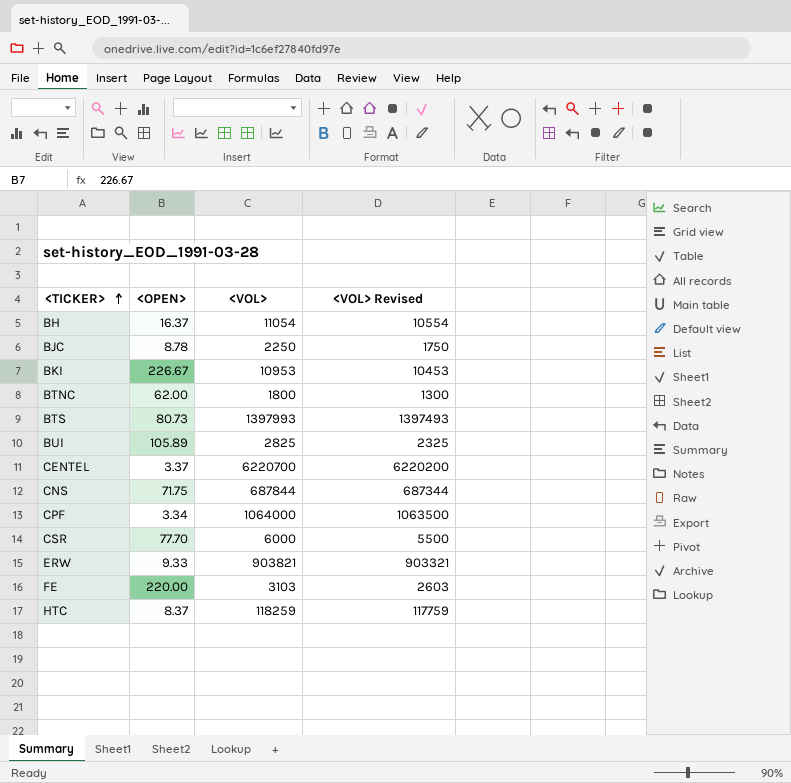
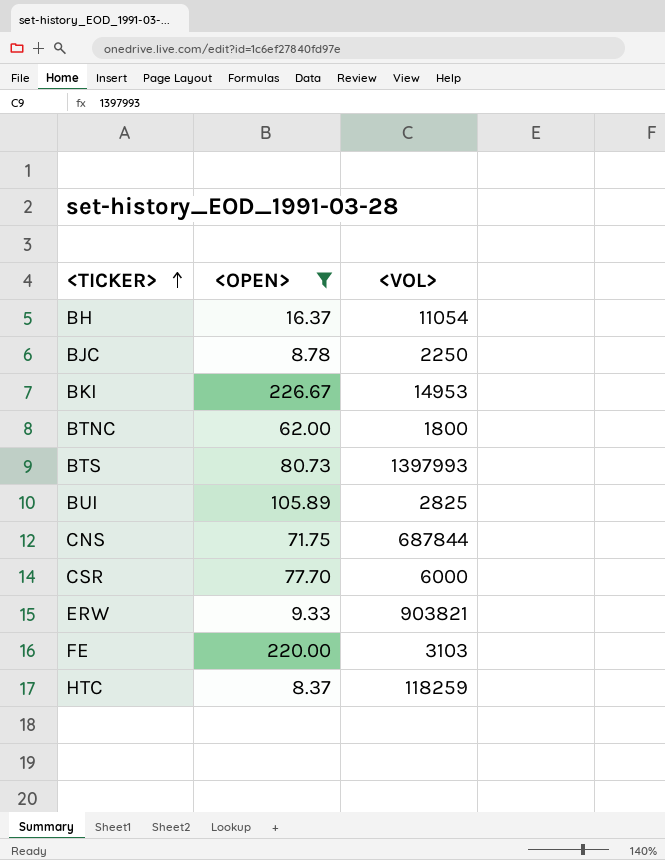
filter: none -> <OPEN> >= 8.37
column <VOL> Revised | formula: [<VOL>] - 500 -> none
BKI | <VOL>: 10953 -> 14953

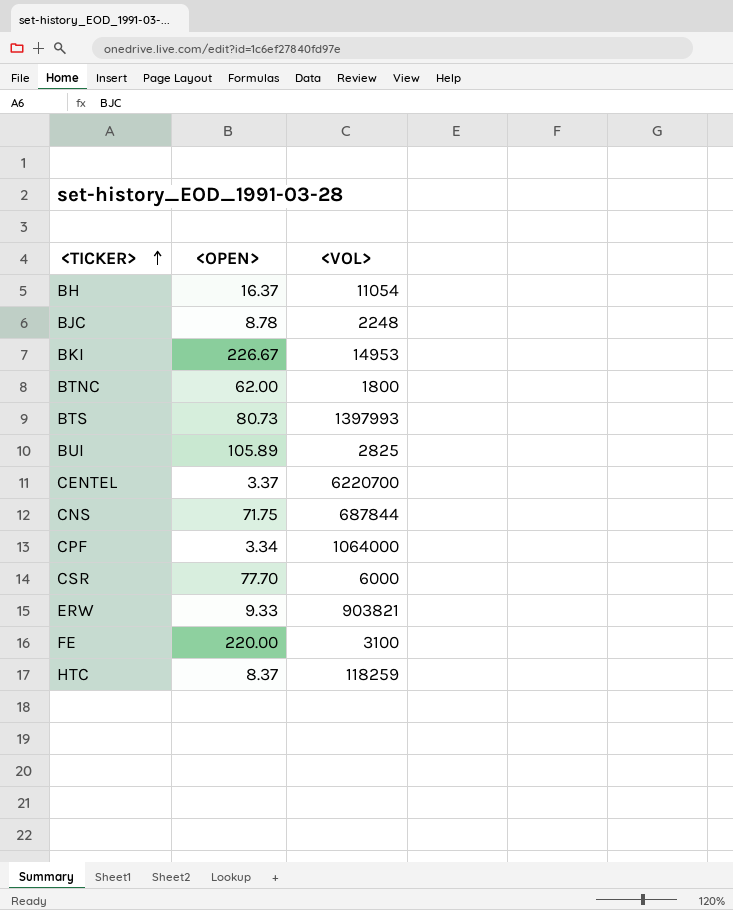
filter: <OPEN> >= 8.37 -> none
BJC | <VOL>: 2250 -> 2248
FE | <VOL>: 3103 -> 3100

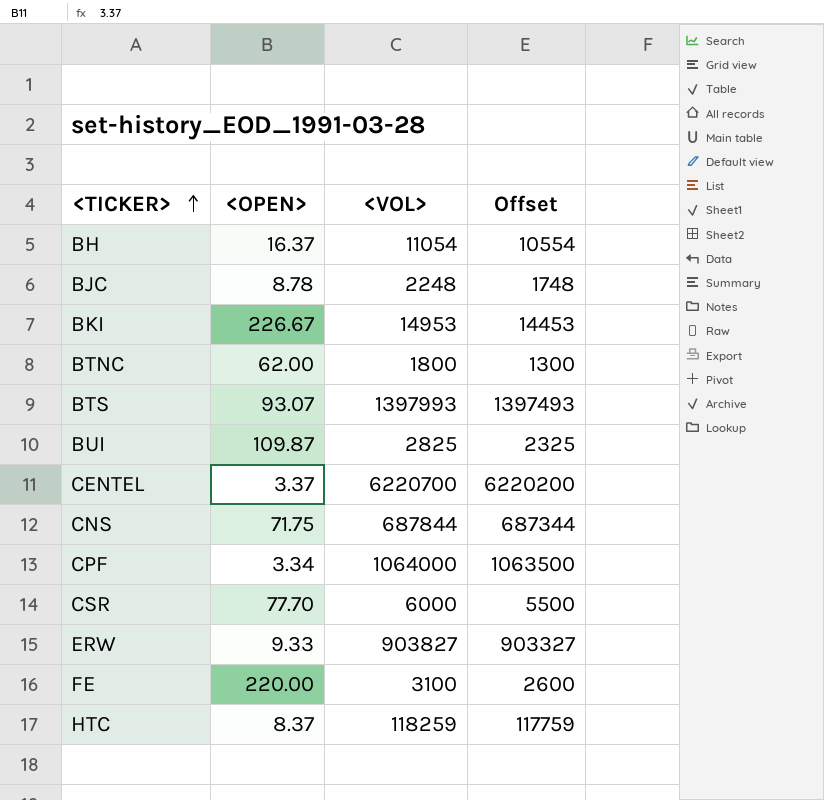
column Offset | formula: none -> [<VOL>] - 500
BTS | <OPEN>: 80.73 -> 93.07
BUI | <OPEN>: 105.89 -> 109.87
ERW | <VOL>: 903821 -> 903827

